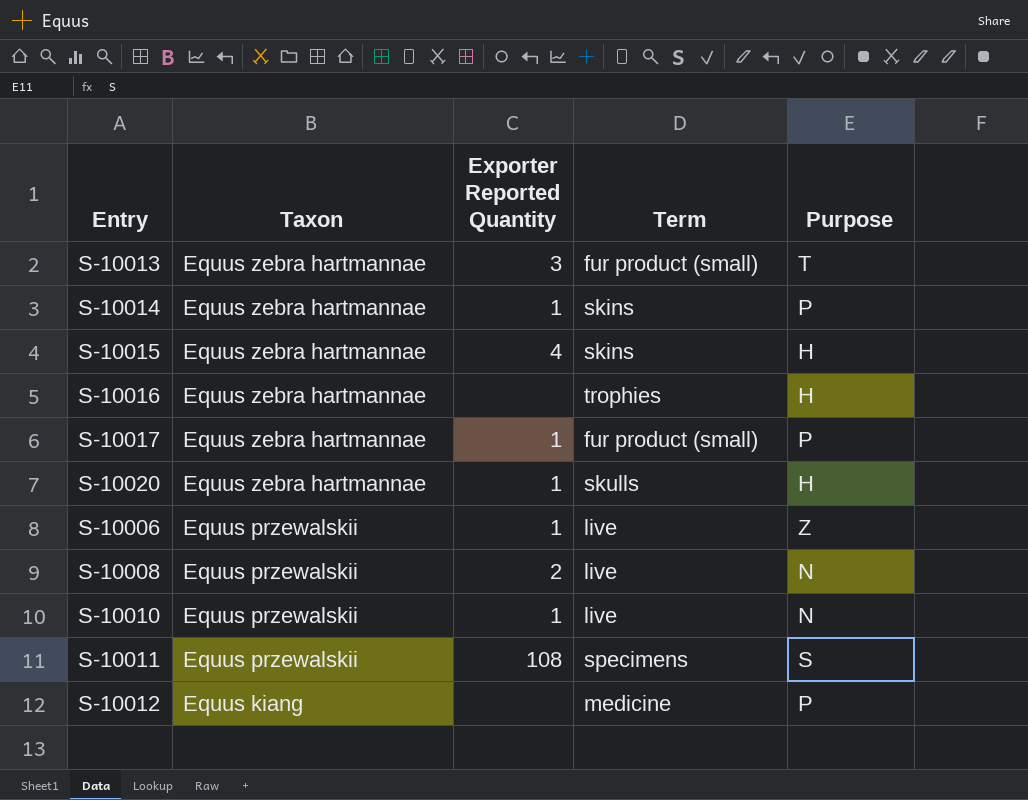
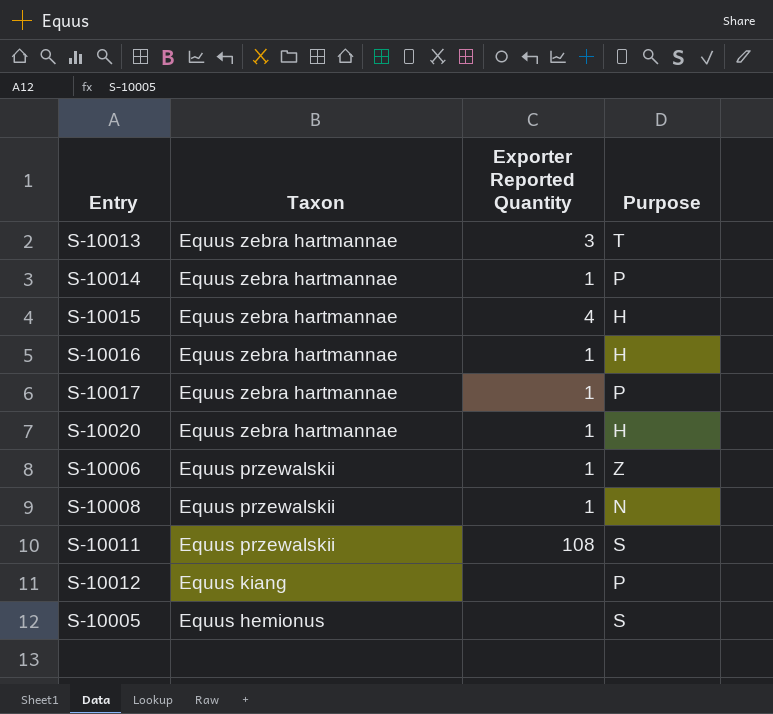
column Term | position: 4 -> none
row S-10010: Equus przewalskii | 1 | live | N -> none
S-10016 | Exporter Reported Quantity: none -> 1
S-10008 | Exporter Reported Quantity: 2 -> 1
row S-10005: none -> Equus hemionus | none | S

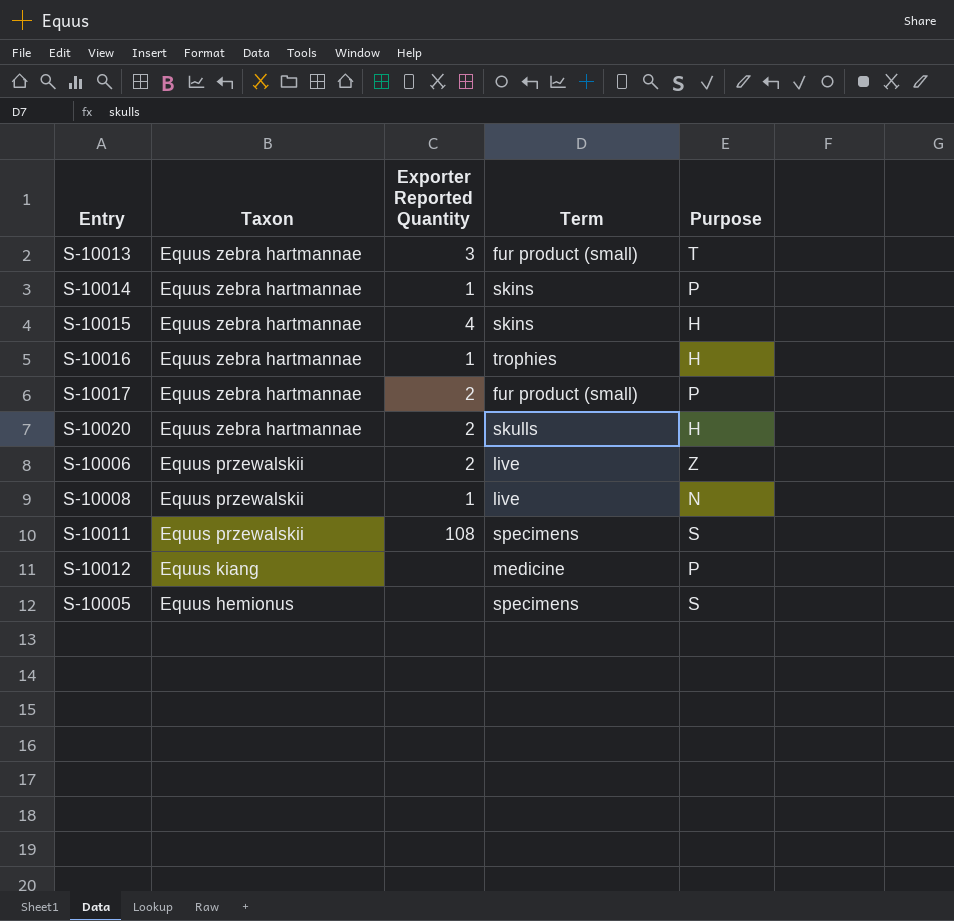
column Term | position: none -> 4
S-10017 | Exporter Reported Quantity: 1 -> 2
S-10020 | Exporter Reported Quantity: 1 -> 2
S-10006 | Exporter Reported Quantity: 1 -> 2

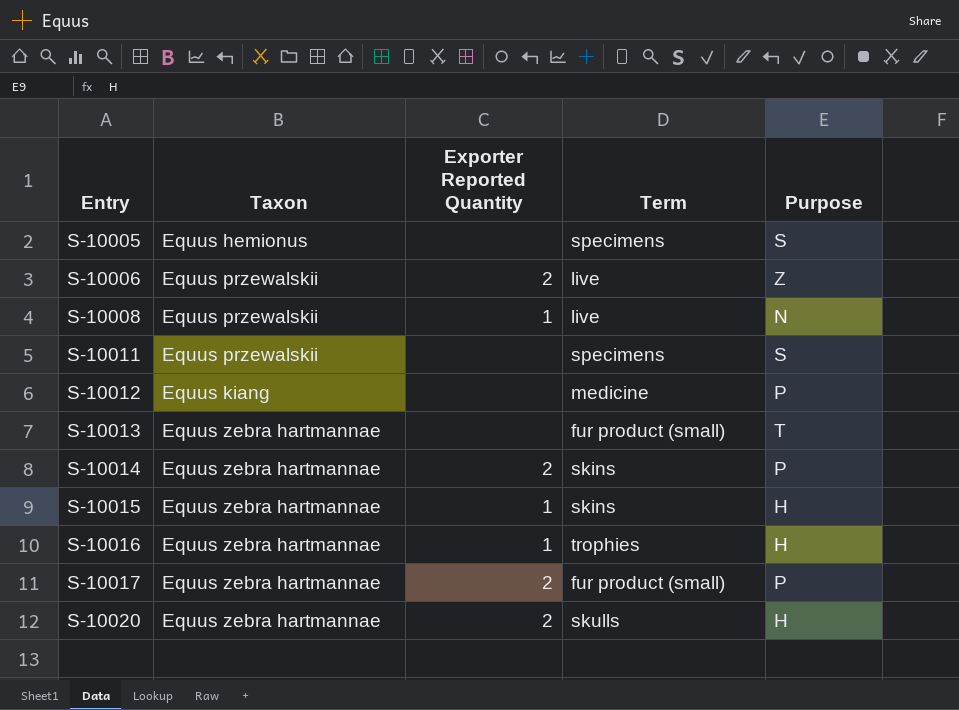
row order: Taxon descending -> Entry ascending
S-10011 | Exporter Reported Quantity: 108 -> none
S-10013 | Exporter Reported Quantity: 3 -> none
S-10014 | Exporter Reported Quantity: 1 -> 2
S-10015 | Exporter Reported Quantity: 4 -> 1

